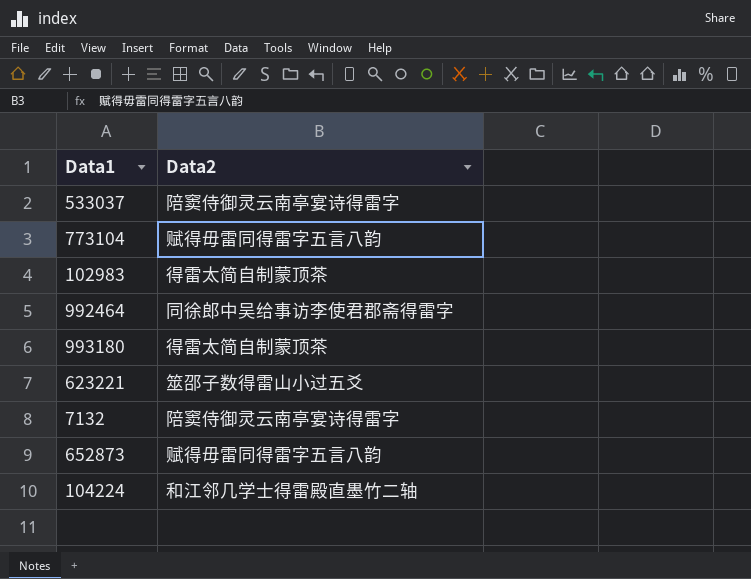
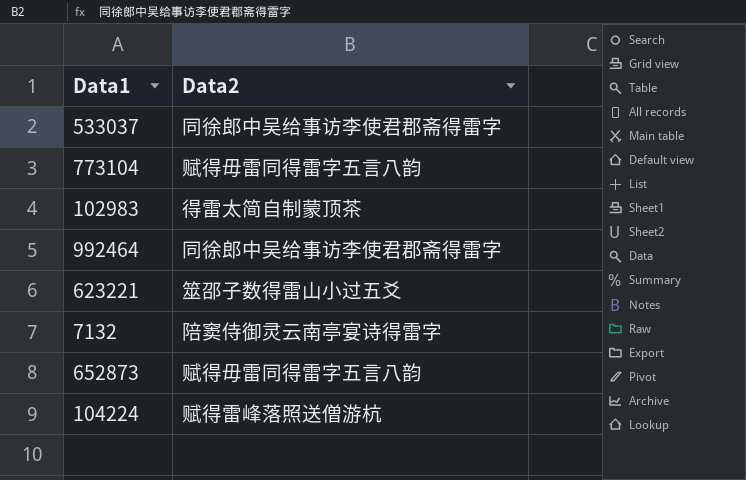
row 993180: 得雷太简自制蒙顶茶 -> none
533037 | Data2: 陪窦侍御灵云南亭宴诗得雷字 -> 同徐郎中吴给事访李使君郡斋得雷字
104224 | Data2: 和江邻几学士得雷殿直墨竹二轴 -> 赋得雷峰落照送僧游杭

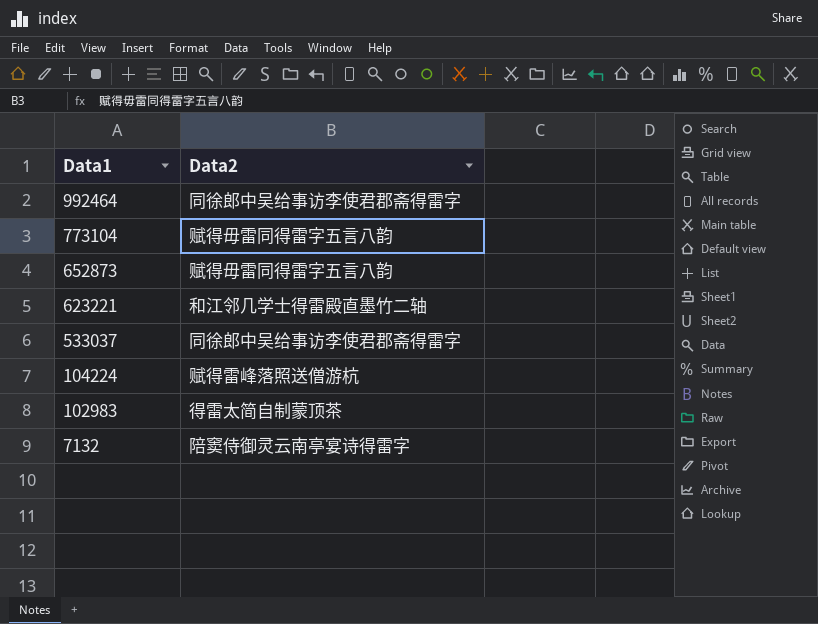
row order: none -> Data1 descending
623221 | Data2: 筮邵子数得雷山小过五爻 -> 和江邻几学士得雷殿直墨竹二轴

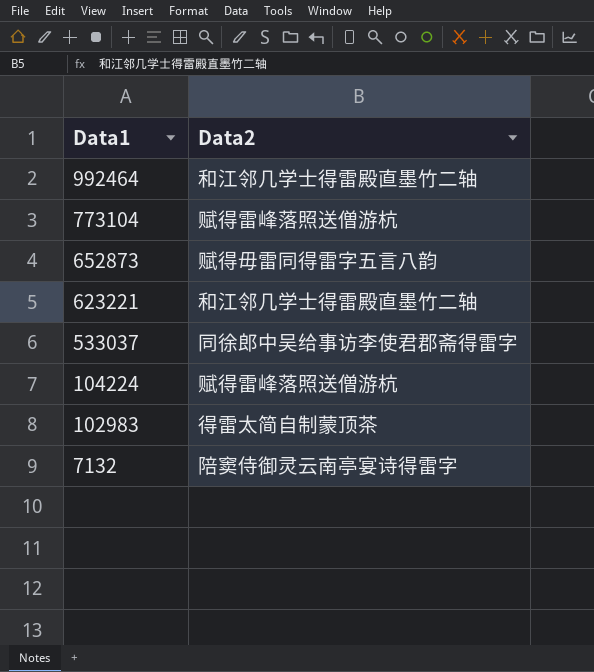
992464 | Data2: 同徐郎中吴给事访李使君郡斋得雷字 -> 和江邻几学士得雷殿直墨竹二轴
773104 | Data2: 赋得毋雷同得雷字五言八韵 -> 赋得雷峰落照送僧游杭

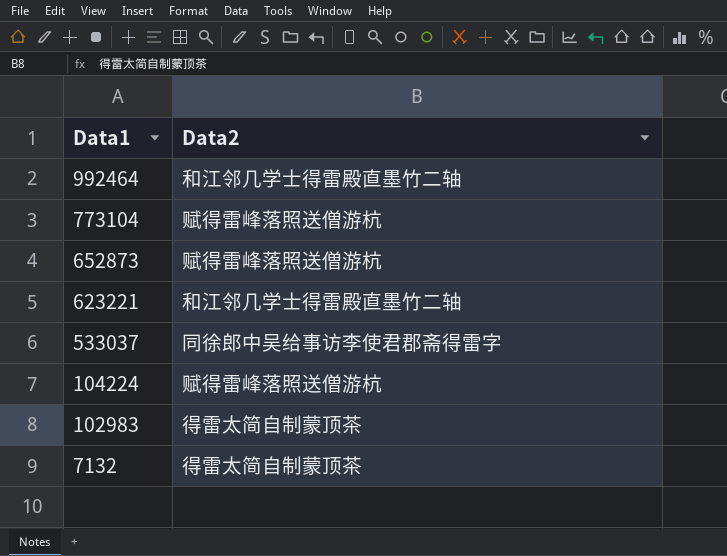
652873 | Data2: 赋得毋雷同得雷字五言八韵 -> 赋得雷峰落照送僧游杭
7132 | Data2: 陪窦侍御灵云南亭宴诗得雷字 -> 得雷太简自制蒙顶茶

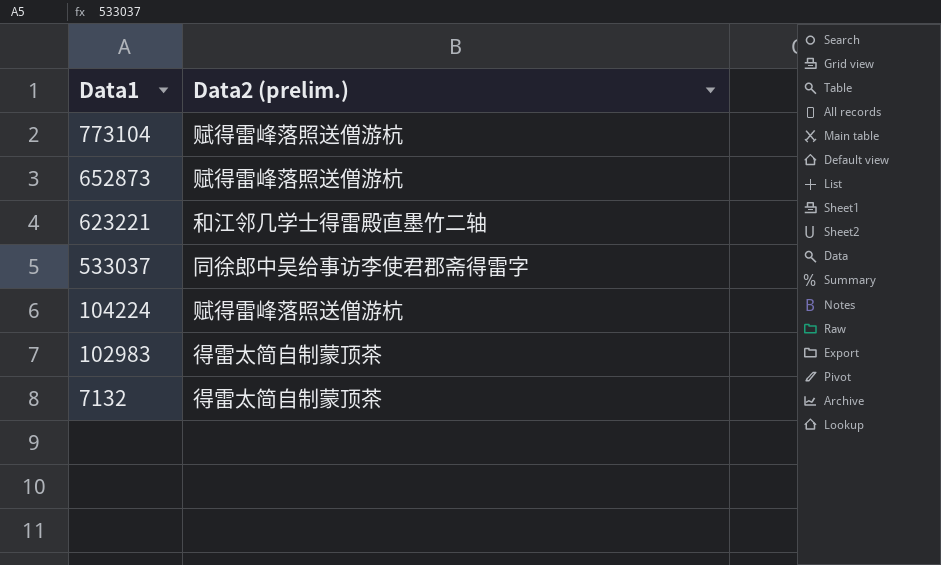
column name: Data2 -> Data2 (prelim.)
row 992464: 和江邻几学士得雷殿直墨竹二轴 -> none

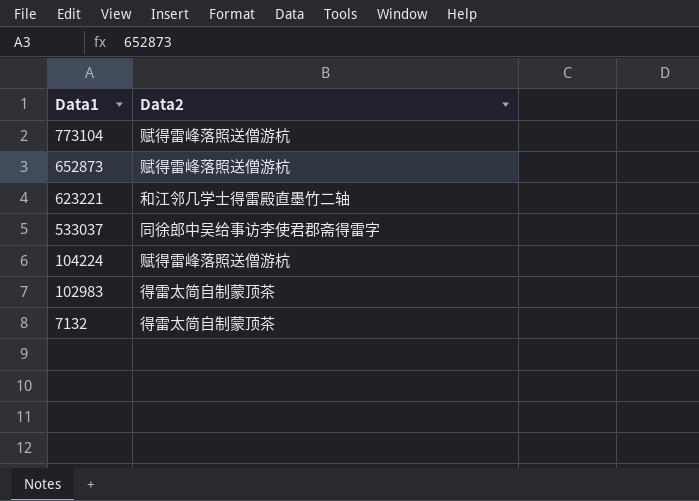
column name: Data2 (prelim.) -> Data2

